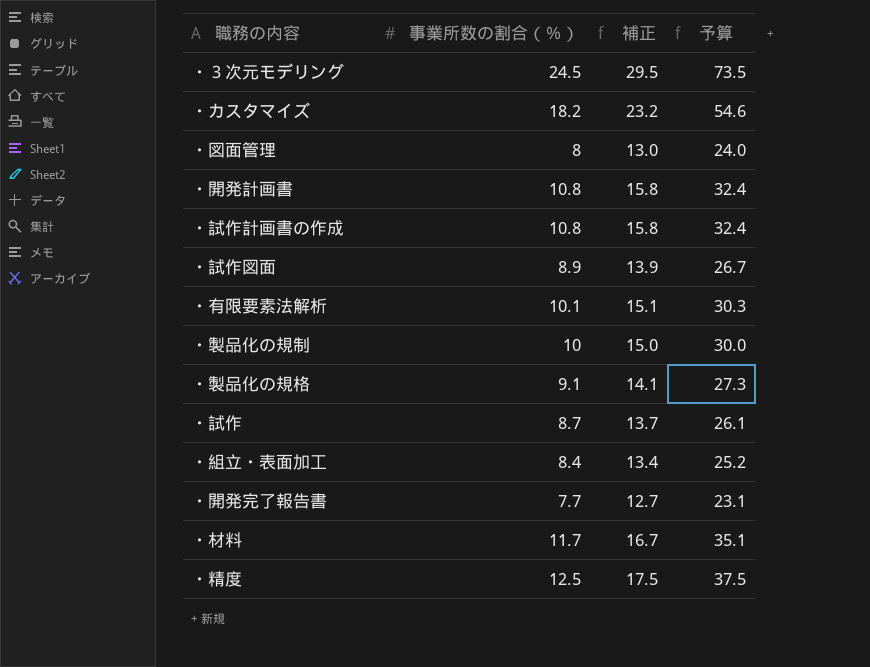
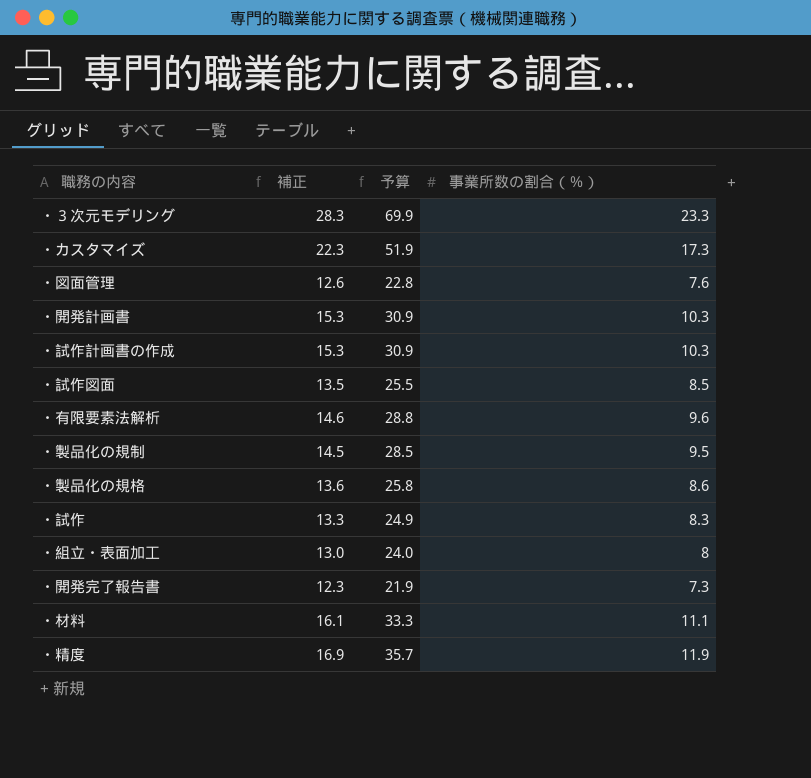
column 事業所数の割合（％） | position: 2 -> 4
・３次元モデリング | 補正: 29.5 -> 28.3
・３次元モデリング | 予算: 73.5 -> 69.9
・３次元モデリング | 事業所数の割合（％）: 24.5 -> 23.3
・カスタマイズ | 補正: 23.2 -> 22.3
・カスタマイズ | 予算: 54.6 -> 51.9
・カスタマイズ | 事業所数の割合（％）: 18.2 -> 17.3
・図面管理 | 補正: 13.0 -> 12.6
・図面管理 | 予算: 24.0 -> 22.8
・図面管理 | 事業所数の割合（％）: 8 -> 7.6
・開発計画書 | 補正: 15.8 -> 15.3
・開発計画書 | 予算: 32.4 -> 30.9
・開発計画書 | 事業所数の割合（％）: 10.8 -> 10.3
・試作計画書の作成 | 補正: 15.8 -> 15.3
・試作計画書の作成 | 予算: 32.4 -> 30.9
・試作計画書の作成 | 事業所数の割合（％）: 10.8 -> 10.3
・試作図面 | 補正: 13.9 -> 13.5
・試作図面 | 予算: 26.7 -> 25.5
・試作図面 | 事業所数の割合（％）: 8.9 -> 8.5
・有限要素法解析 | 補正: 15.1 -> 14.6
・有限要素法解析 | 予算: 30.3 -> 28.8
・有限要素法解析 | 事業所数の割合（％）: 10.1 -> 9.6
・製品化の規制 | 補正: 15.0 -> 14.5
・製品化の規制 | 予算: 30.0 -> 28.5
・製品化の規制 | 事業所数の割合（％）: 10 -> 9.5
・製品化の規格 | 補正: 14.1 -> 13.6
・製品化の規格 | 予算: 27.3 -> 25.8
・製品化の規格 | 事業所数の割合（％）: 9.1 -> 8.6
・試作 | 補正: 13.7 -> 13.3
・試作 | 予算: 26.1 -> 24.9
・試作 | 事業所数の割合（％）: 8.7 -> 8.3
・組立・表面加工 | 補正: 13.4 -> 13.0
・組立・表面加工 | 予算: 25.2 -> 24.0
・組立・表面加工 | 事業所数の割合（％）: 8.4 -> 8
・開発完了報告書 | 補正: 12.7 -> 12.3
・開発完了報告書 | 予算: 23.1 -> 21.9
・開発完了報告書 | 事業所数の割合（％）: 7.7 -> 7.3
・材料 | 補正: 16.7 -> 16.1
・材料 | 予算: 35.1 -> 33.3
・材料 | 事業所数の割合（％）: 11.7 -> 11.1
・精度 | 補正: 17.5 -> 16.9
・精度 | 予算: 37.5 -> 35.7
・精度 | 事業所数の割合（％）: 12.5 -> 11.9

